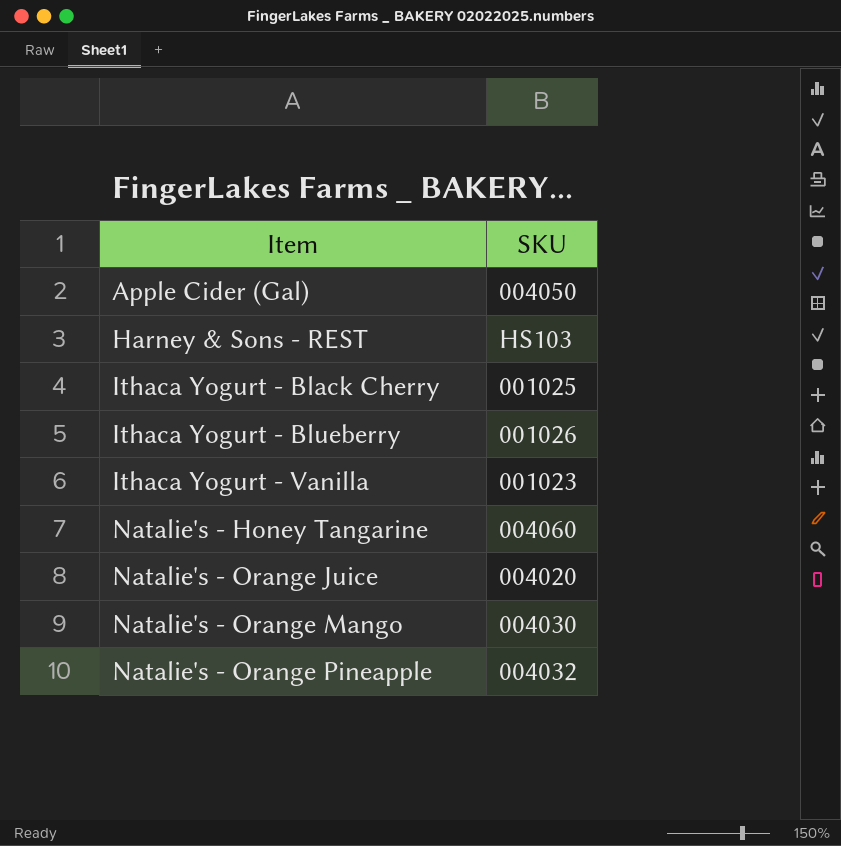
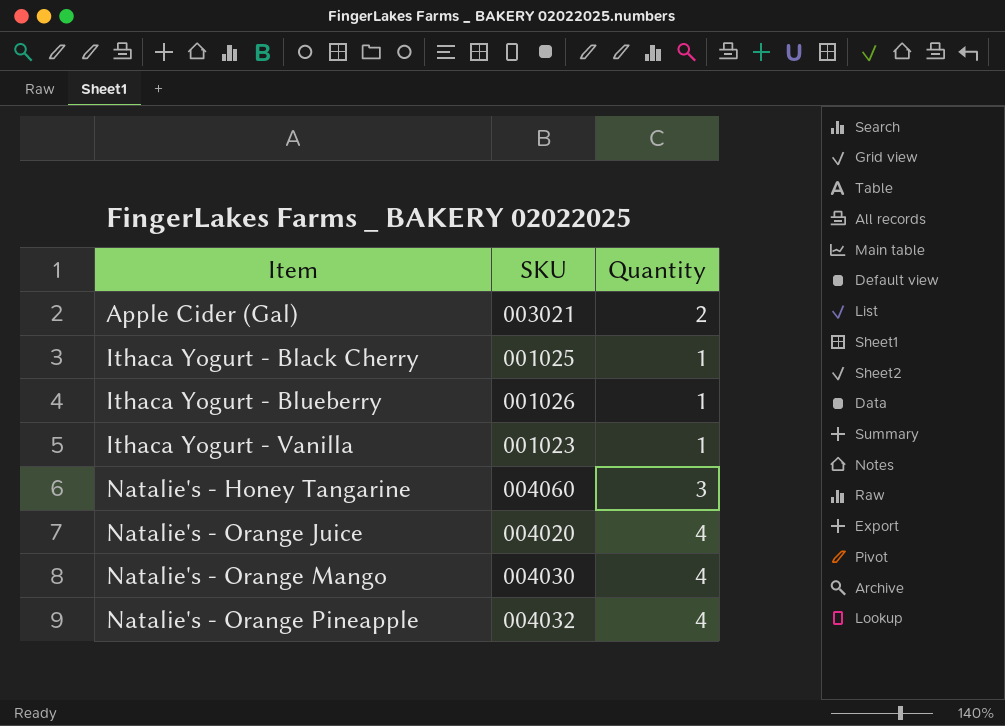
column Quantity | position: none -> 3
row Harney & Sons - REST: HS103 -> none
Apple Cider (Gal) | SKU: 004050 -> 003021

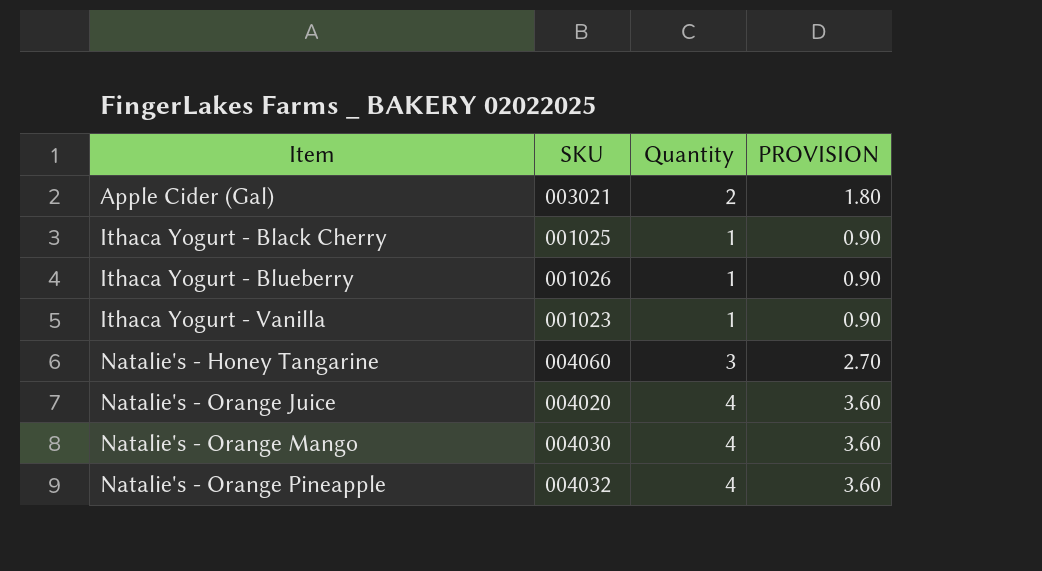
column PROVISION | formula: none -> [Quantity] * 0.9

